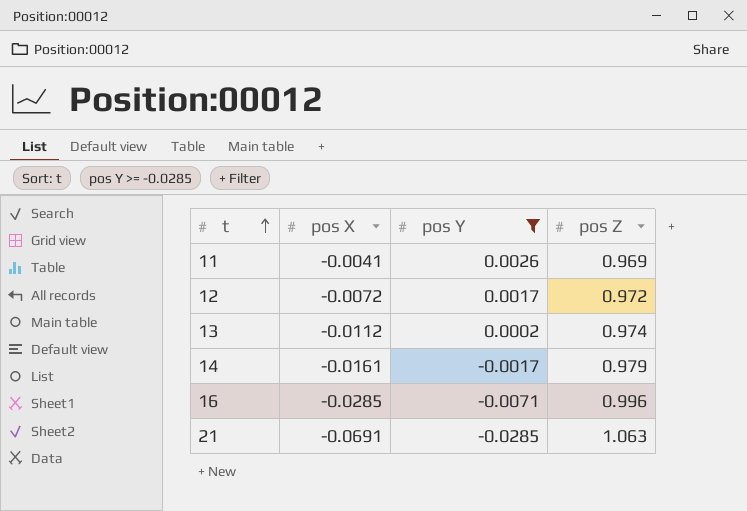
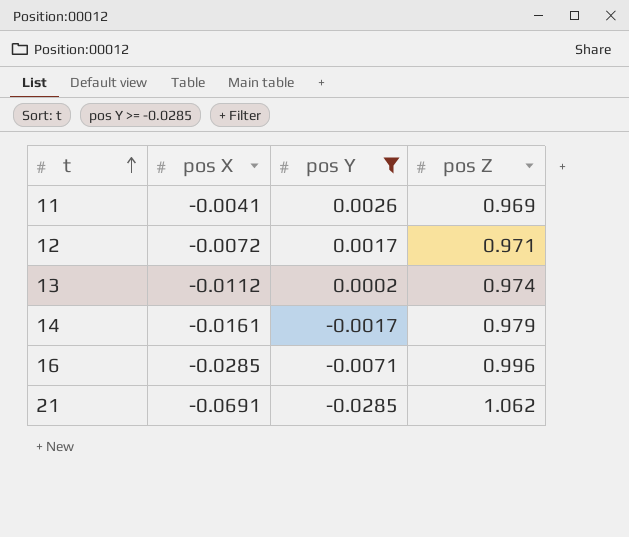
12 | pos Z: 0.972 -> 0.971
21 | pos Z: 1.063 -> 1.062

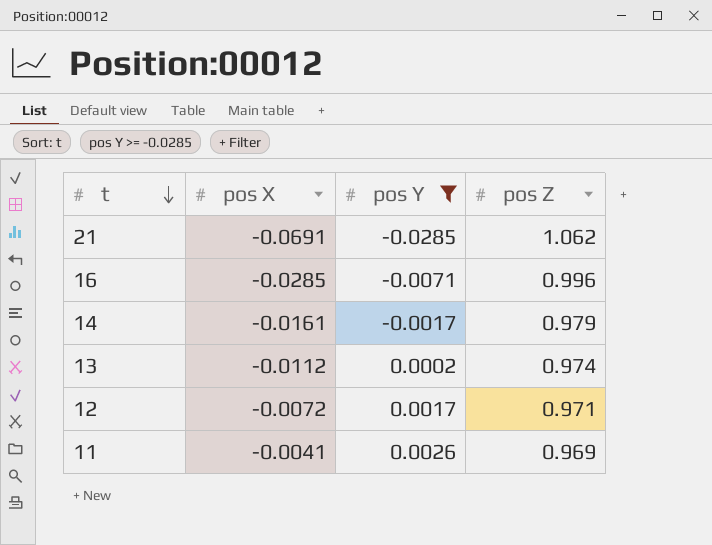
row order: t ascending -> t descending

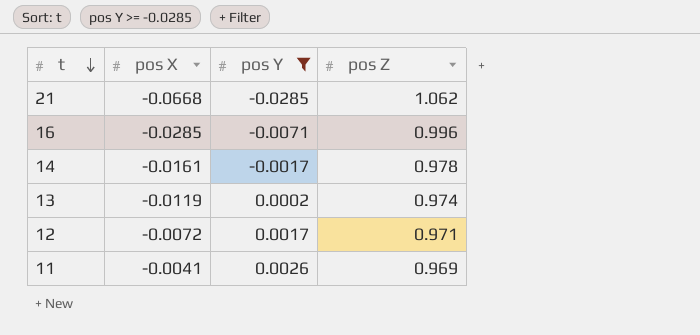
21 | pos X: -0.0691 -> -0.0668
14 | pos Z: 0.979 -> 0.978
13 | pos X: -0.0112 -> -0.0119

